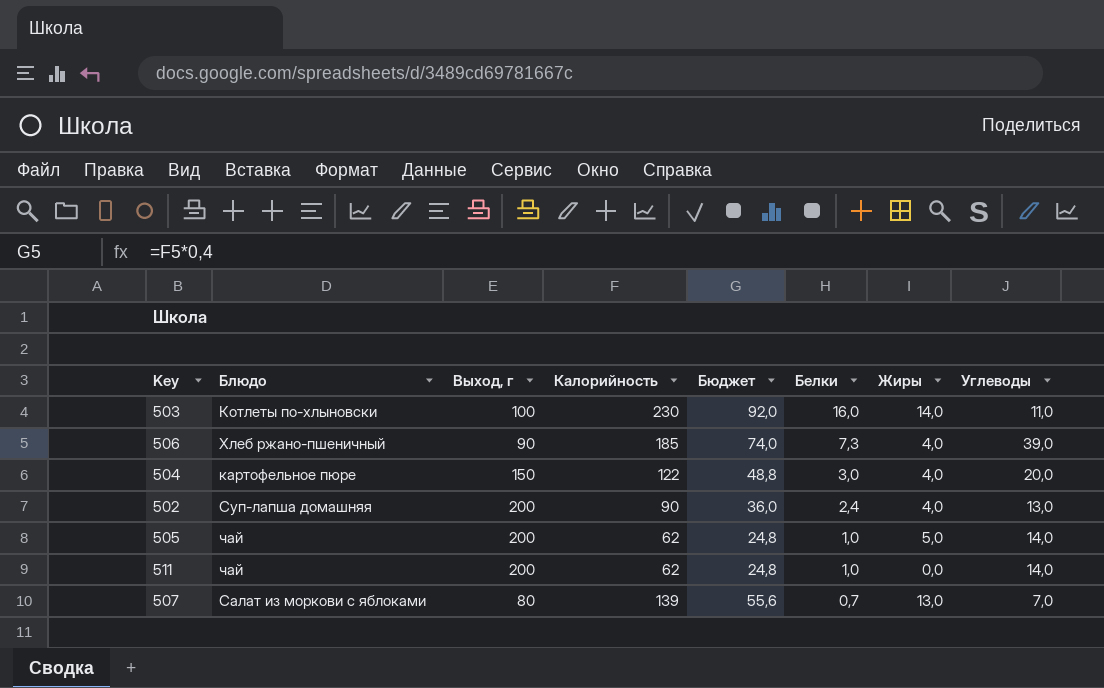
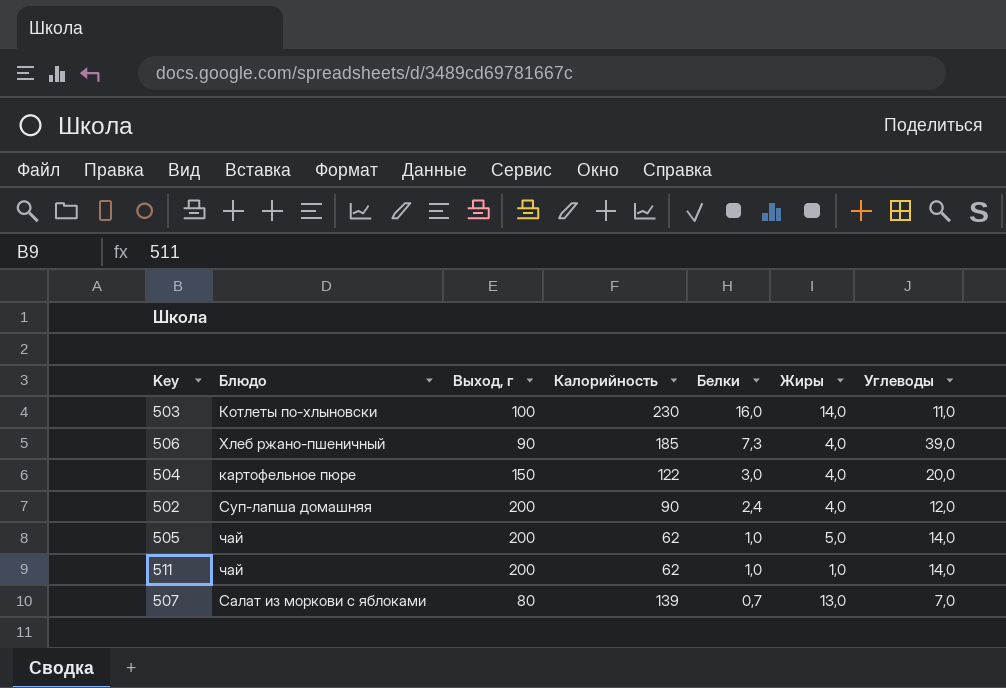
column Бюджет | formula: [Калорийность] * 0,4 -> none
502 | Углеводы: 13,0 -> 12,0
511 | Жиры: 0,0 -> 1,0

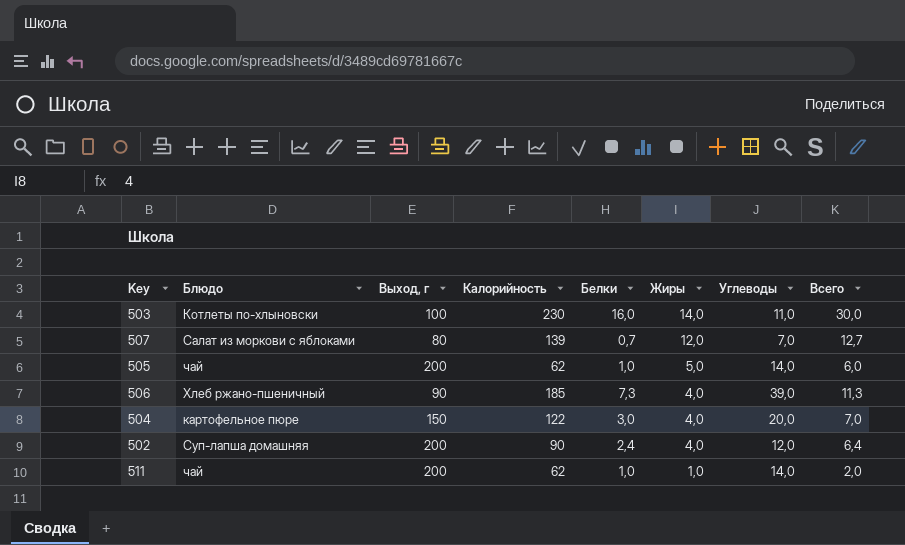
row order: Белки descending -> Жиры descending
column Всего | formula: none -> [Белки] + [Жиры]
507 | Жиры: 13,0 -> 12,0

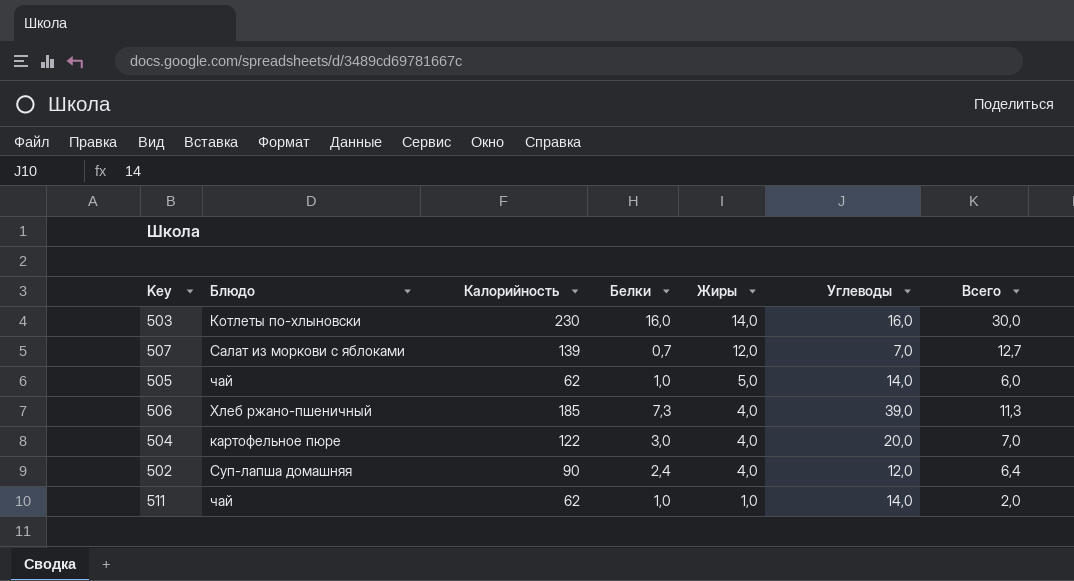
column Выход, г | position: 3 -> none
503 | Углеводы: 11,0 -> 16,0

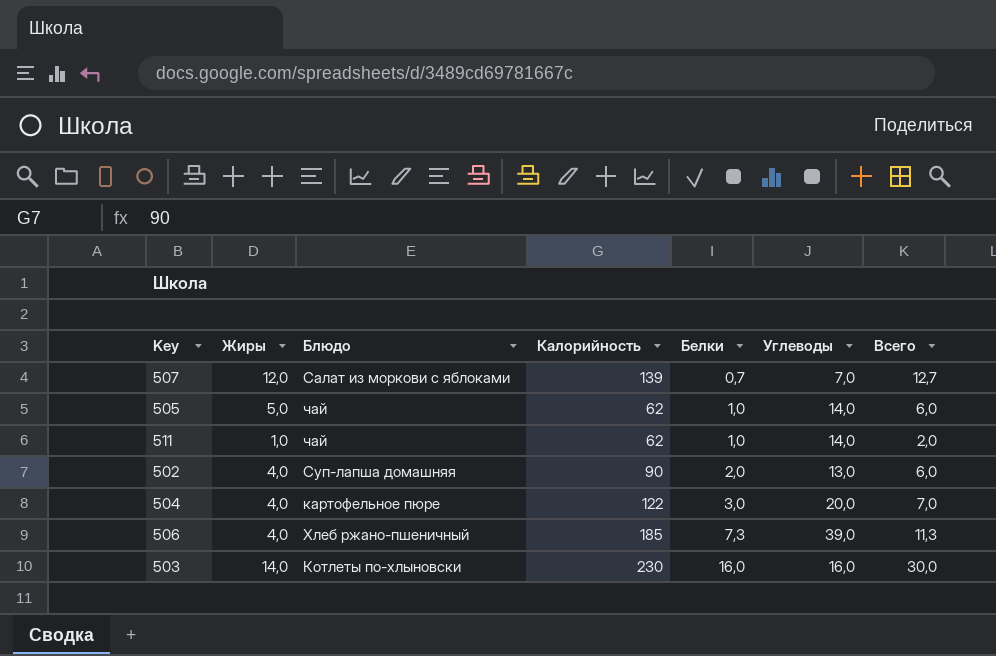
row order: Жиры descending -> Белки ascending
column Жиры | position: 5 -> 2
502 | Белки: 2,4 -> 2,0
502 | Углеводы: 12,0 -> 13,0
502 | Всего: 6,4 -> 6,0

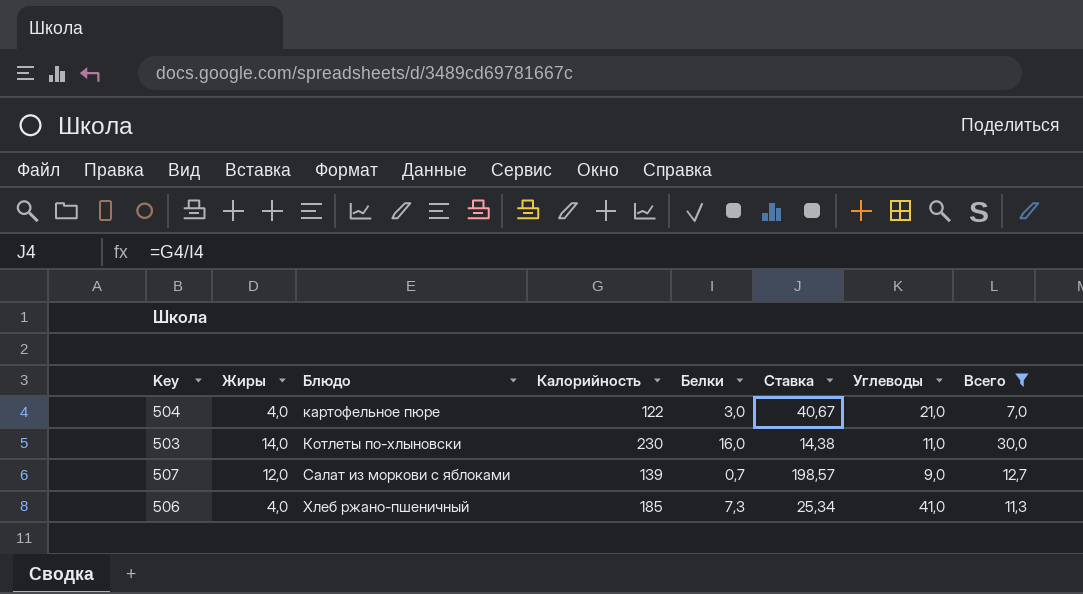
filter: none -> Всего >= 7,0
row order: Белки ascending -> Блюдо ascending
column Ставка | formula: none -> [Калорийность] / [Белки]
504 | Углеводы: 20,0 -> 21,0
503 | Углеводы: 16,0 -> 11,0
507 | Углеводы: 7,0 -> 9,0
506 | Углеводы: 39,0 -> 41,0

